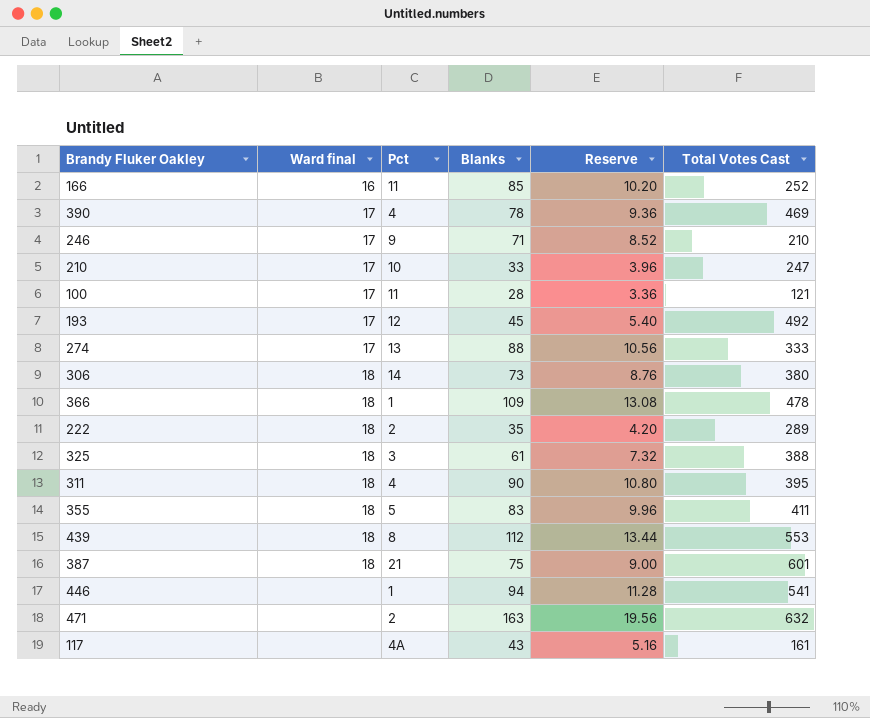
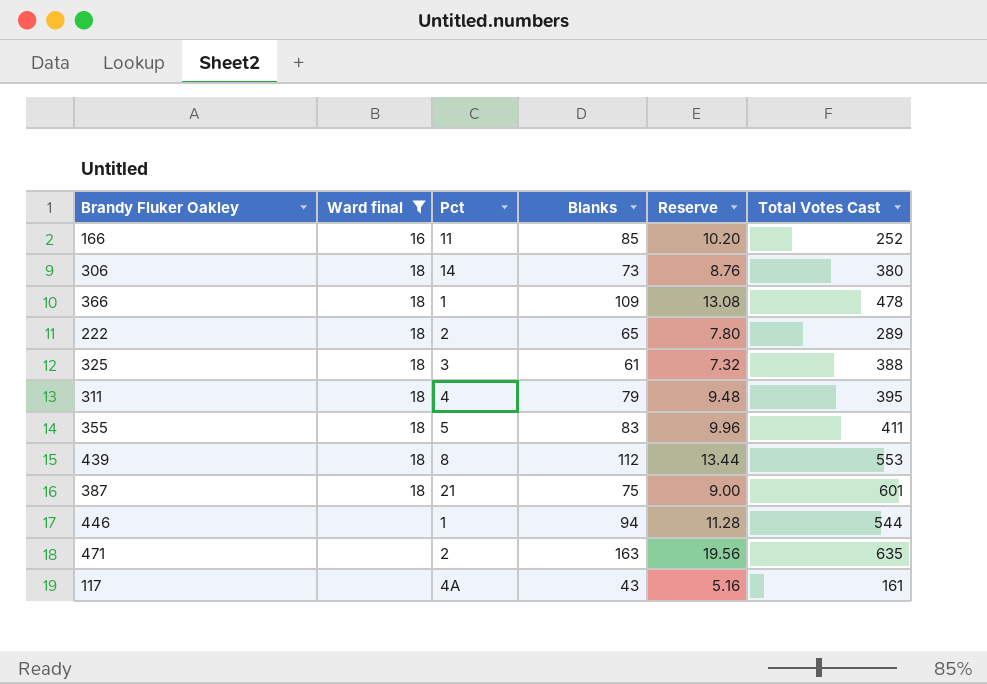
filter: none -> Ward final != 17
222 | Blanks: 35 -> 65
222 | Reserve: 4.20 -> 7.80
311 | Blanks: 90 -> 79
311 | Reserve: 10.80 -> 9.48
446 | Total Votes Cast: 541 -> 544
471 | Total Votes Cast: 632 -> 635

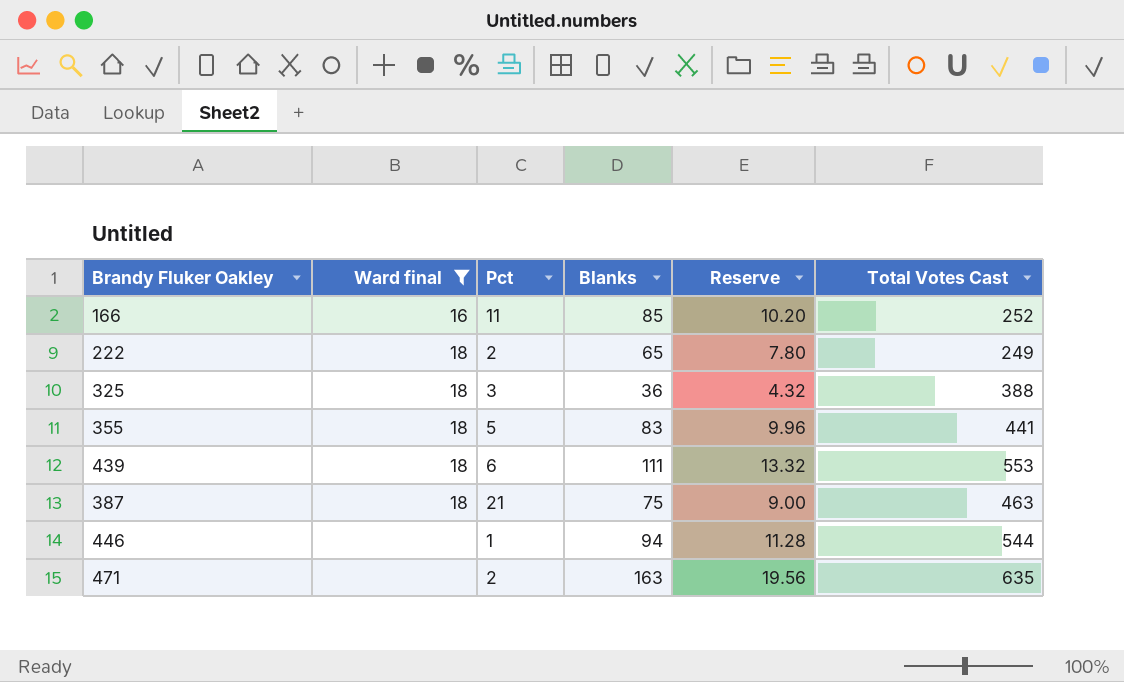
row 306: 18 | 14 | 73 | 8.76 | 380 -> none
row 366: 18 | 1 | 109 | 13.08 | 478 -> none
row 311: 18 | 4 | 79 | 9.48 | 395 -> none
row 117: none | 4A | 43 | 5.16 | 161 -> none
222 | Total Votes Cast: 289 -> 249
325 | Blanks: 61 -> 36
325 | Reserve: 7.32 -> 4.32
355 | Total Votes Cast: 411 -> 441
439 | Pct: 8 -> 6
439 | Blanks: 112 -> 111
439 | Reserve: 13.44 -> 13.32
387 | Total Votes Cast: 601 -> 463

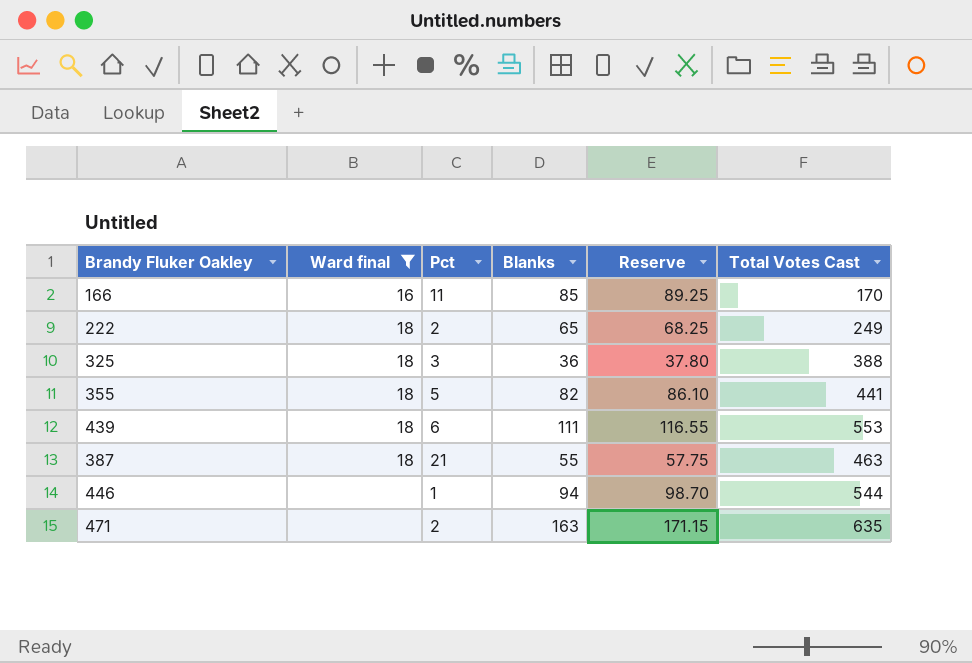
column Reserve | formula: [Blanks] * 0.12 -> [Blanks] * 1.05
166 | Total Votes Cast: 252 -> 170
355 | Blanks: 83 -> 82
387 | Blanks: 75 -> 55

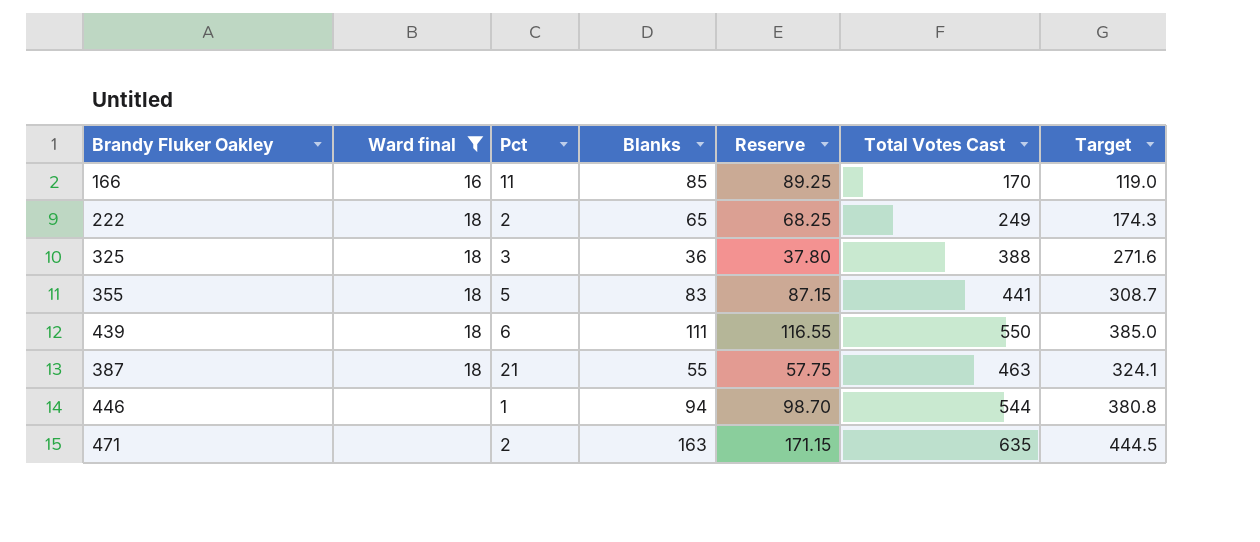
column Target | formula: none -> [Total Votes Cast] * 0.7
355 | Blanks: 82 -> 83
355 | Reserve: 86.10 -> 87.15
439 | Total Votes Cast: 553 -> 550

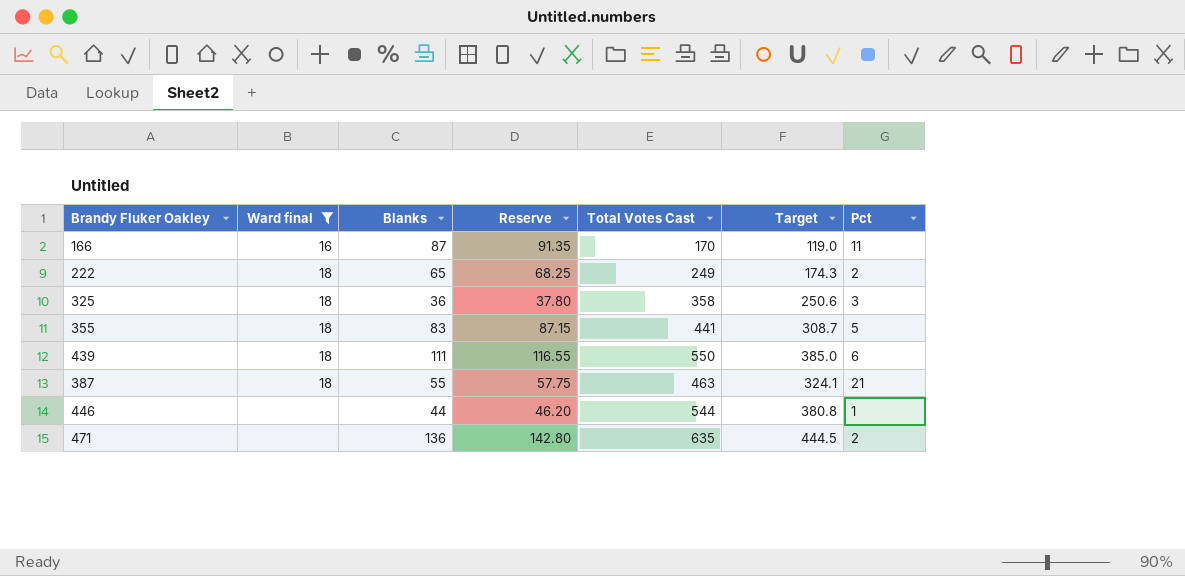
column Pct | position: 3 -> 7
166 | Blanks: 85 -> 87
166 | Reserve: 89.25 -> 91.35
325 | Total Votes Cast: 388 -> 358
325 | Target: 271.6 -> 250.6
446 | Blanks: 94 -> 44
446 | Reserve: 98.70 -> 46.20
471 | Blanks: 163 -> 136
471 | Reserve: 171.15 -> 142.80

